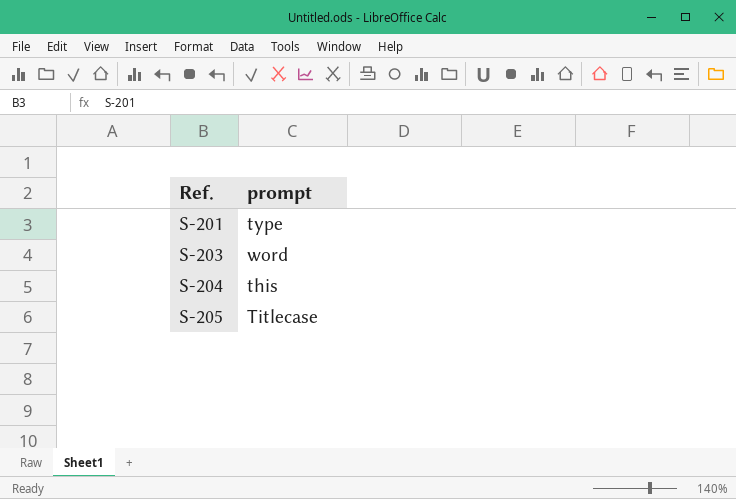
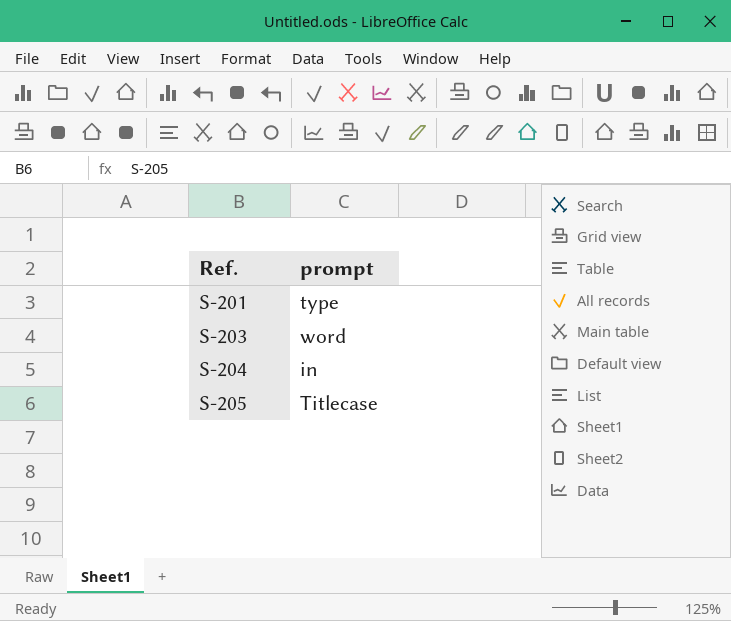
S-204 | prompt: this -> in

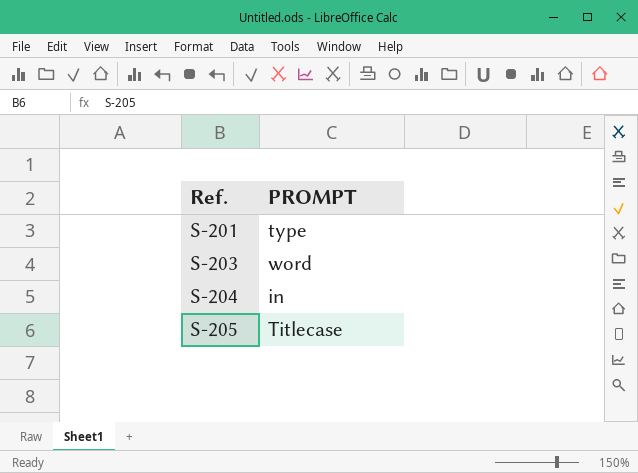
column name: prompt -> PROMPT

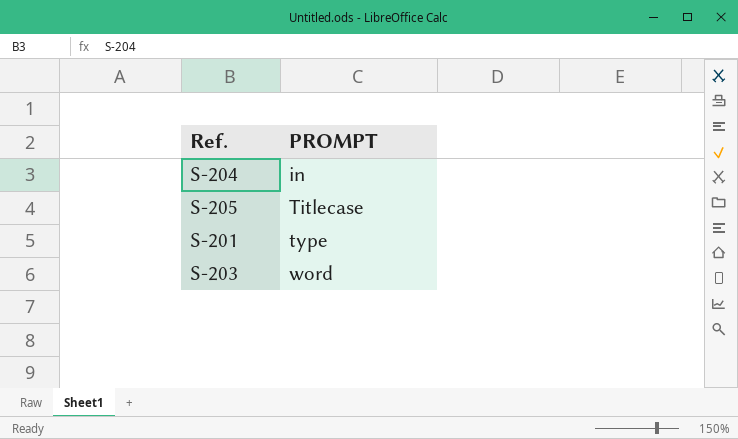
row order: Ref. ascending -> PROMPT ascending

